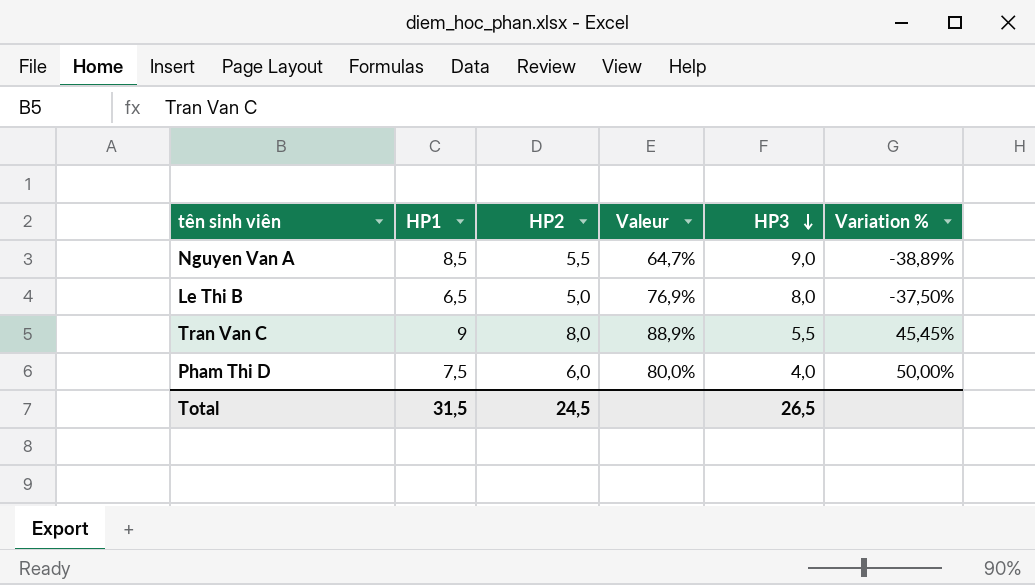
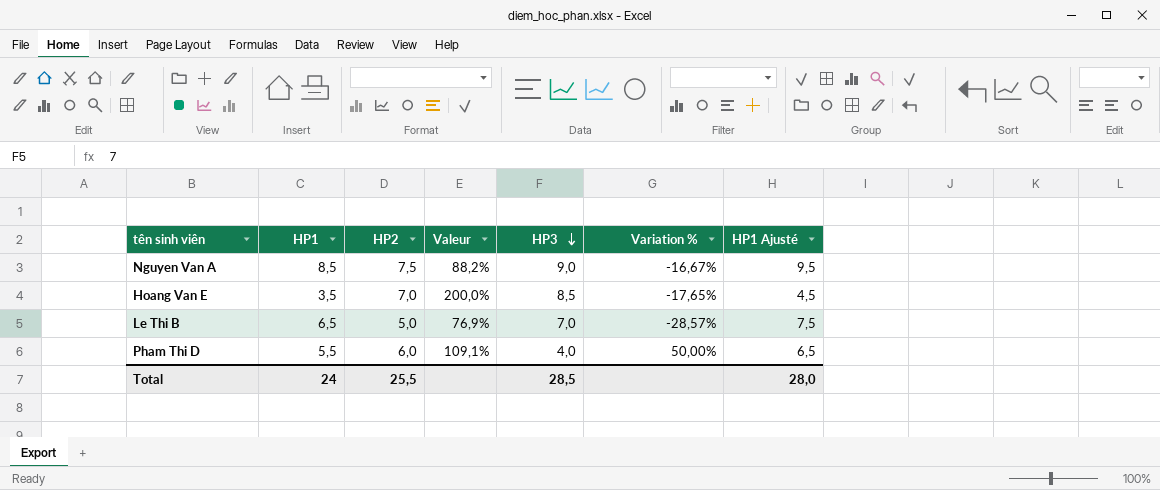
column HP1 Ajusté | formula: none -> [HP1] + 1
row Tran Van C: 9 | 8,0 | 88,9% | 5,5 | 45,45% -> none
Nguyen Van A | HP2: 5,5 -> 7,5
Nguyen Van A | Valeur: 64,7% -> 88,2%
Nguyen Van A | Variation %: -38,89% -> -16,67%
row Hoang Van E: none -> 3,5 | 7,0 | 200,0% | 8,5 | -17,65% | 4,5
Le Thi B | HP3: 8,0 -> 7,0
Le Thi B | Variation %: -37,50% -> -28,57%
Pham Thi D | HP1: 7,5 -> 5,5
Pham Thi D | Valeur: 80,0% -> 109,1%
Total | HP1: 31,5 -> 24
Total | HP2: 24,5 -> 25,5
Total | HP3: 26,5 -> 28,5

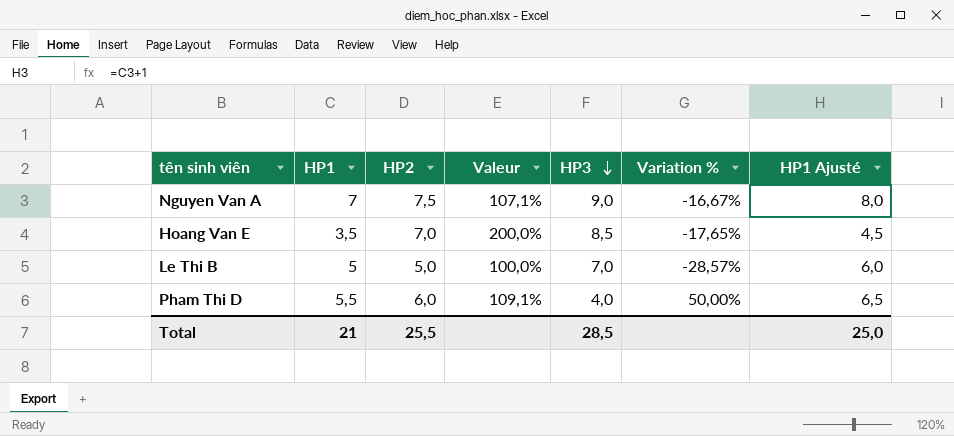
Nguyen Van A | HP1: 8,5 -> 7
Nguyen Van A | Valeur: 88,2% -> 107,1%
Nguyen Van A | HP1 Ajusté: 9,5 -> 8,0
Le Thi B | HP1: 6,5 -> 5
Le Thi B | Valeur: 76,9% -> 100,0%
Le Thi B | HP1 Ajusté: 7,5 -> 6,0
Total | HP1: 24 -> 21
Total | HP1 Ajusté: 28,0 -> 25,0

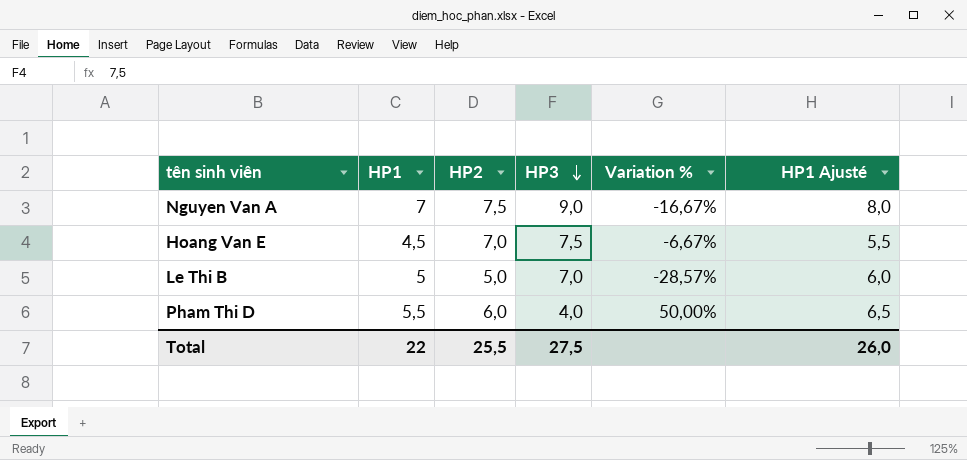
column Valeur | formula: [HP2] / [HP1] -> none
Hoang Van E | HP1: 3,5 -> 4,5
Hoang Van E | HP3: 8,5 -> 7,5
Hoang Van E | Variation %: -17,65% -> -6,67%
Hoang Van E | HP1 Ajusté: 4,5 -> 5,5
Total | HP1: 21 -> 22
Total | HP3: 28,5 -> 27,5
Total | HP1 Ajusté: 25,0 -> 26,0

